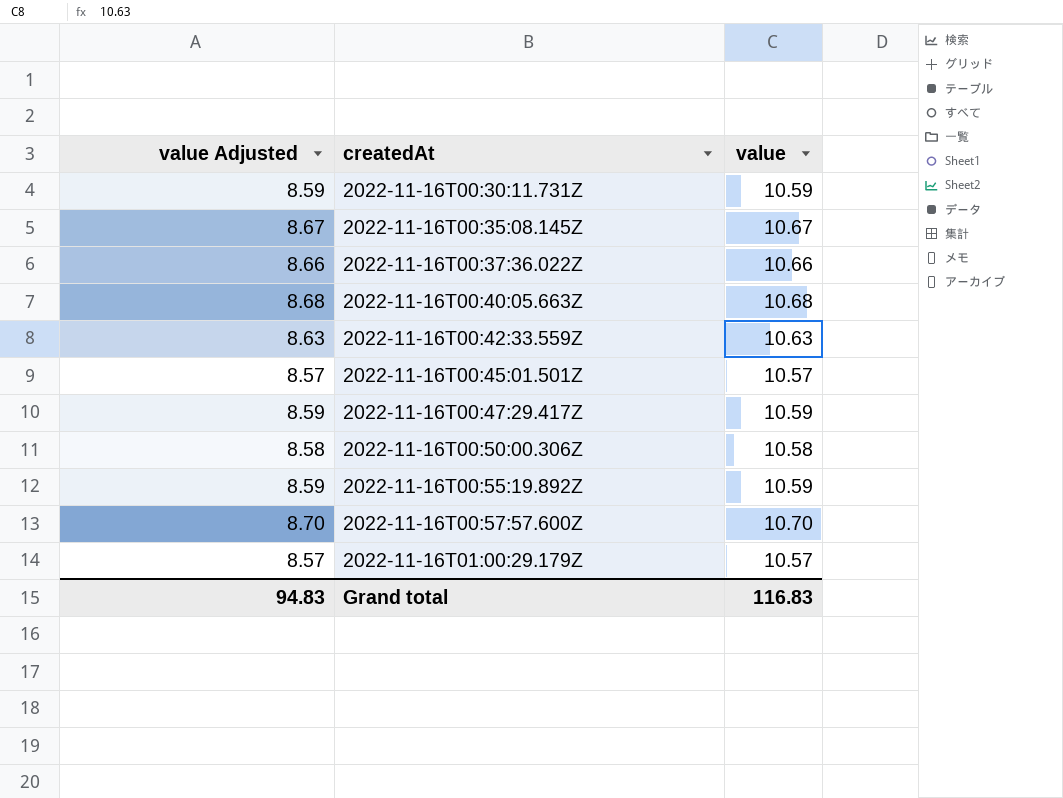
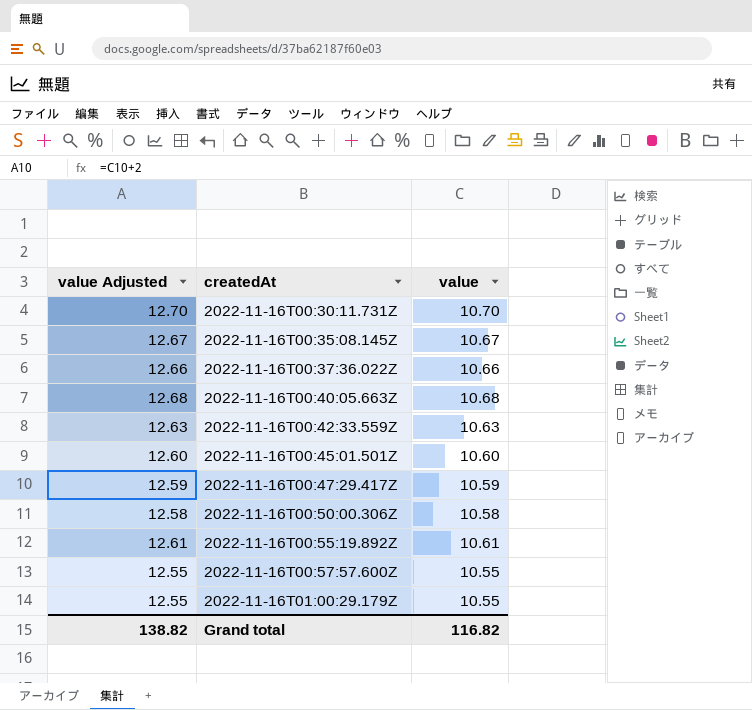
column value Adjusted | formula: [value] - 2 -> [value] + 2
2022-11-16T00:30:11.731Z | value: 10.59 -> 10.70
2022-11-16T00:45:01.501Z | value: 10.57 -> 10.60
2022-11-16T00:55:19.892Z | value: 10.59 -> 10.61
2022-11-16T00:57:57.600Z | value: 10.70 -> 10.55
2022-11-16T01:00:29.179Z | value: 10.57 -> 10.55
Grand total | value Adjusted: 94.83 -> 138.82
Grand total | value: 116.83 -> 116.82

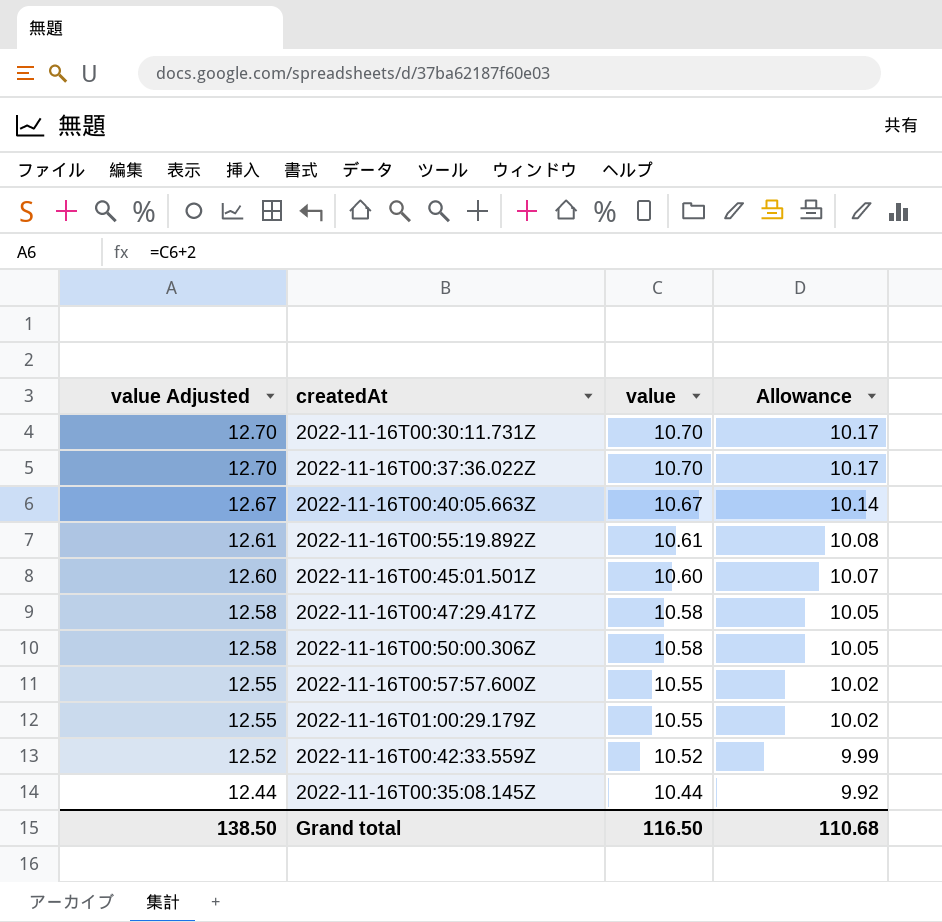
row order: createdAt ascending -> value Adjusted descending
column Allowance | formula: none -> [value] * 0.95
2022-11-16T00:37:36.022Z | value Adjusted: 12.66 -> 12.70
2022-11-16T00:37:36.022Z | value: 10.66 -> 10.70
2022-11-16T00:40:05.663Z | value Adjusted: 12.68 -> 12.67
2022-11-16T00:40:05.663Z | value: 10.68 -> 10.67
2022-11-16T00:47:29.417Z | value Adjusted: 12.59 -> 12.58
2022-11-16T00:47:29.417Z | value: 10.59 -> 10.58
2022-11-16T00:42:33.559Z | value Adjusted: 12.63 -> 12.52
2022-11-16T00:42:33.559Z | value: 10.63 -> 10.52
2022-11-16T00:35:08.145Z | value Adjusted: 12.67 -> 12.44
2022-11-16T00:35:08.145Z | value: 10.67 -> 10.44
Grand total | value Adjusted: 138.82 -> 138.50
Grand total | value: 116.82 -> 116.50

